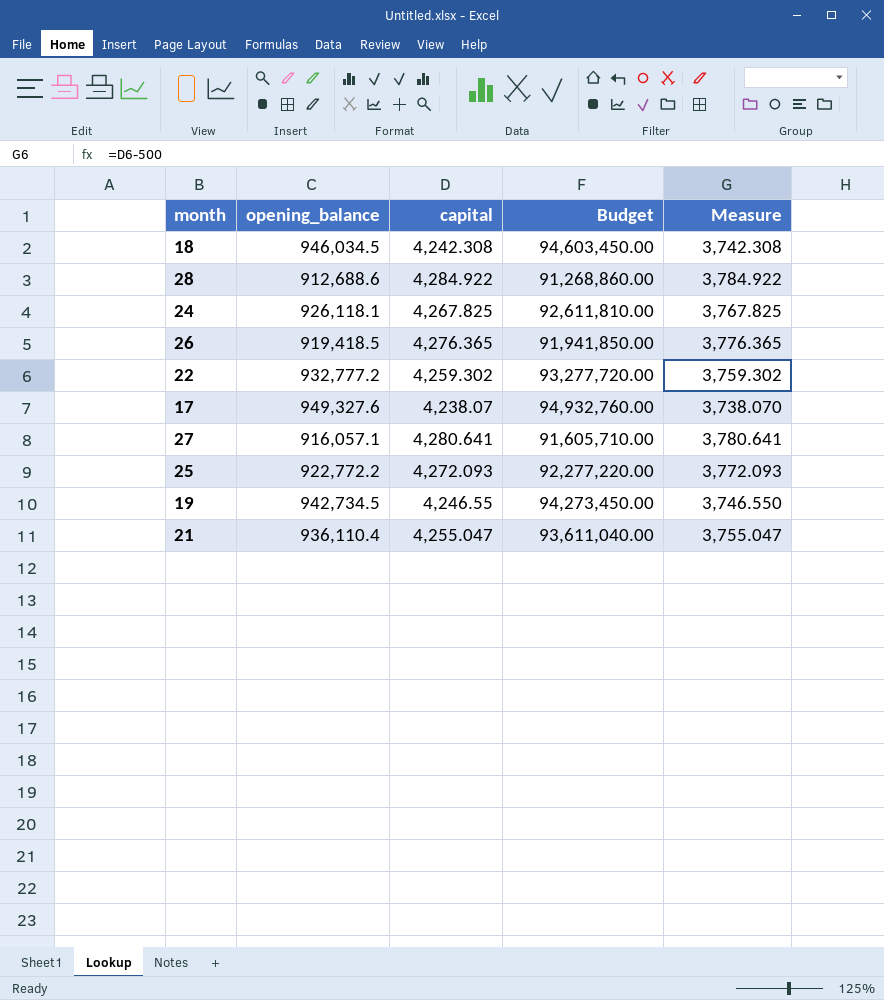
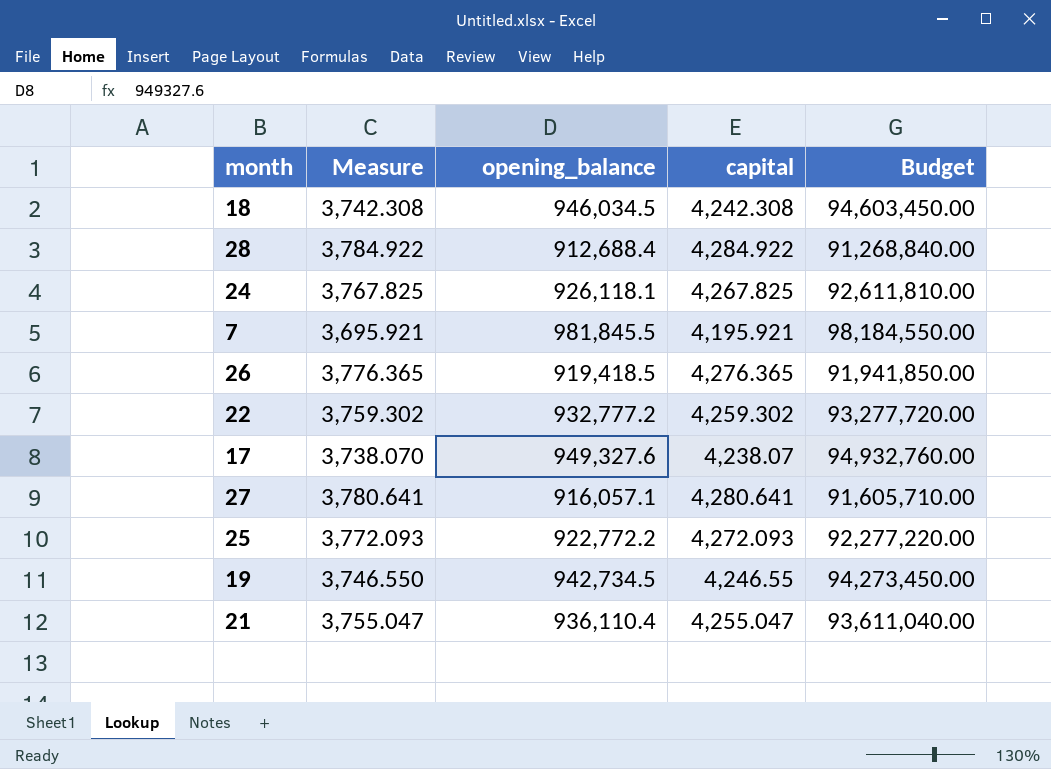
column Measure | position: 5 -> 2
28 | opening_balance: 912,688.6 -> 912,688.4
28 | Budget: 91,268,860.00 -> 91,268,840.00
row 7: none -> 3,695.921 | 981,845.5 | 4,195.921 | 98,184,550.00

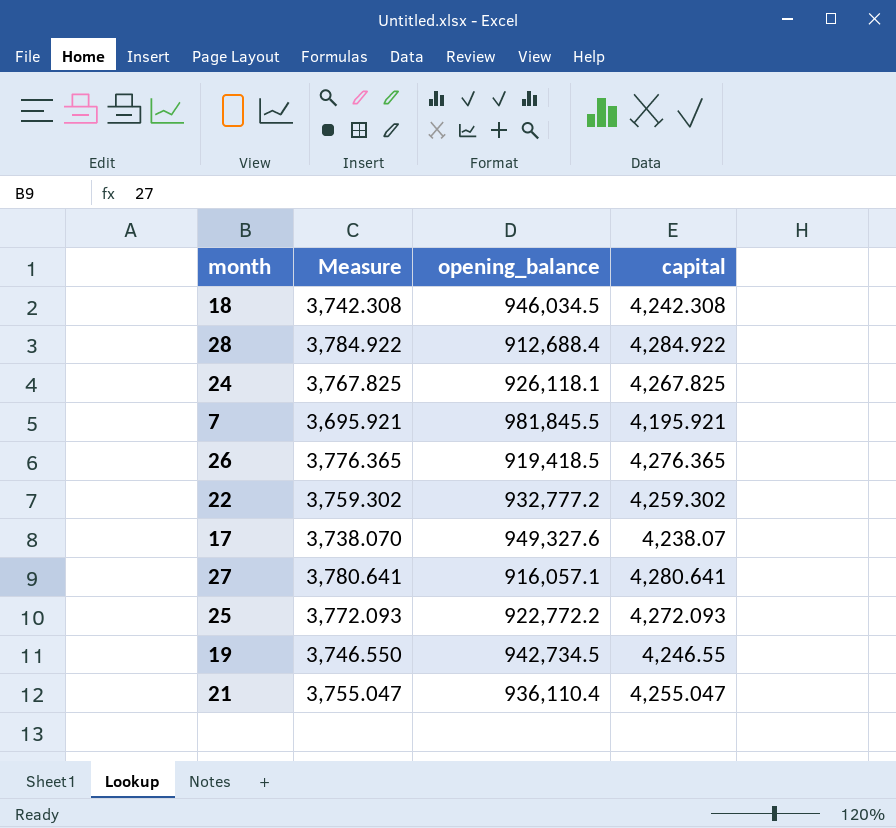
column Budget | formula: [opening_balance] * 100 -> none

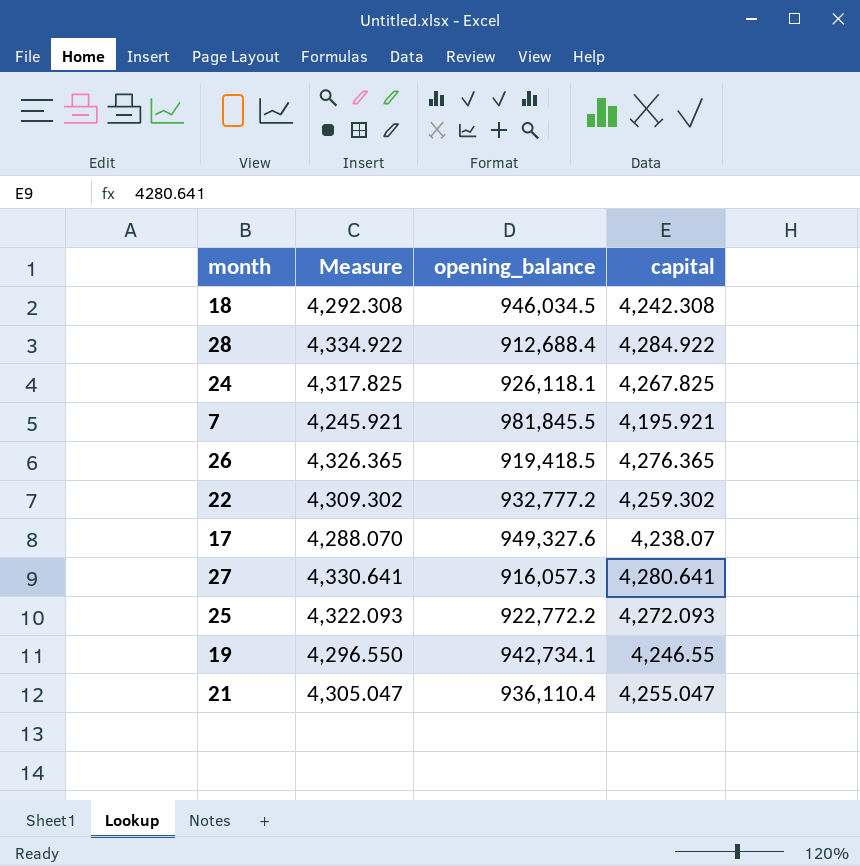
column Measure | formula: [capital] - 500 -> [capital] + 50
27 | opening_balance: 916,057.1 -> 916,057.3
19 | opening_balance: 942,734.5 -> 942,734.1

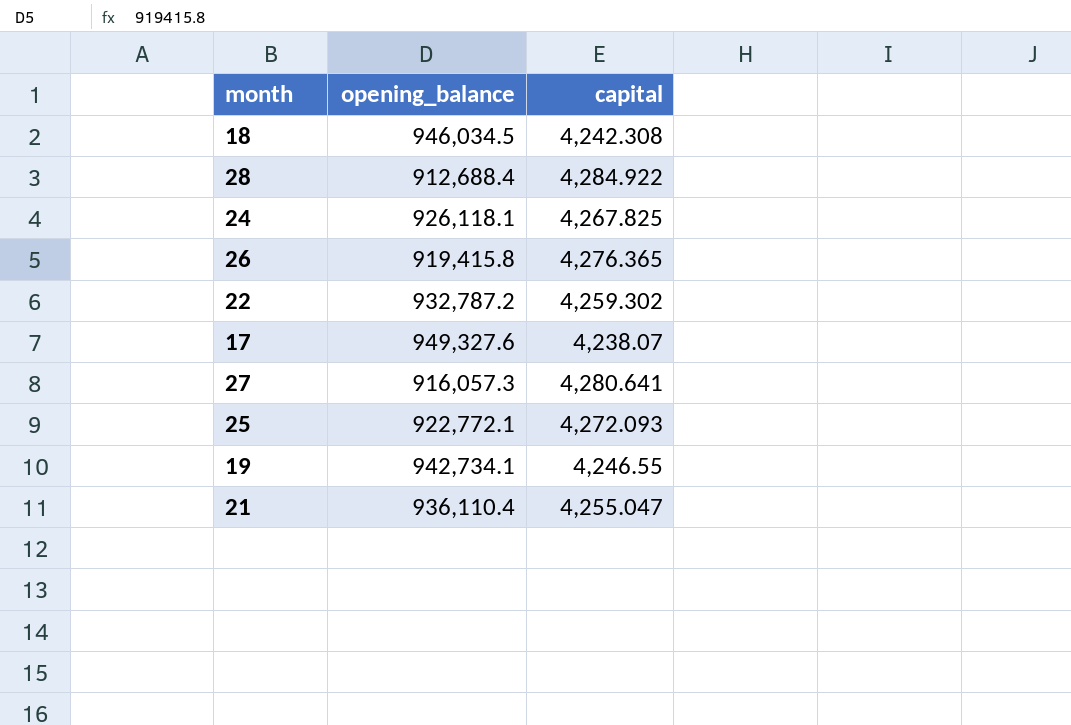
column Measure | formula: [capital] + 50 -> none
row 7: 4,245.921 | 981,845.5 | 4,195.921 -> none
26 | opening_balance: 919,418.5 -> 919,415.8
22 | opening_balance: 932,777.2 -> 932,787.2
25 | opening_balance: 922,772.2 -> 922,772.1

